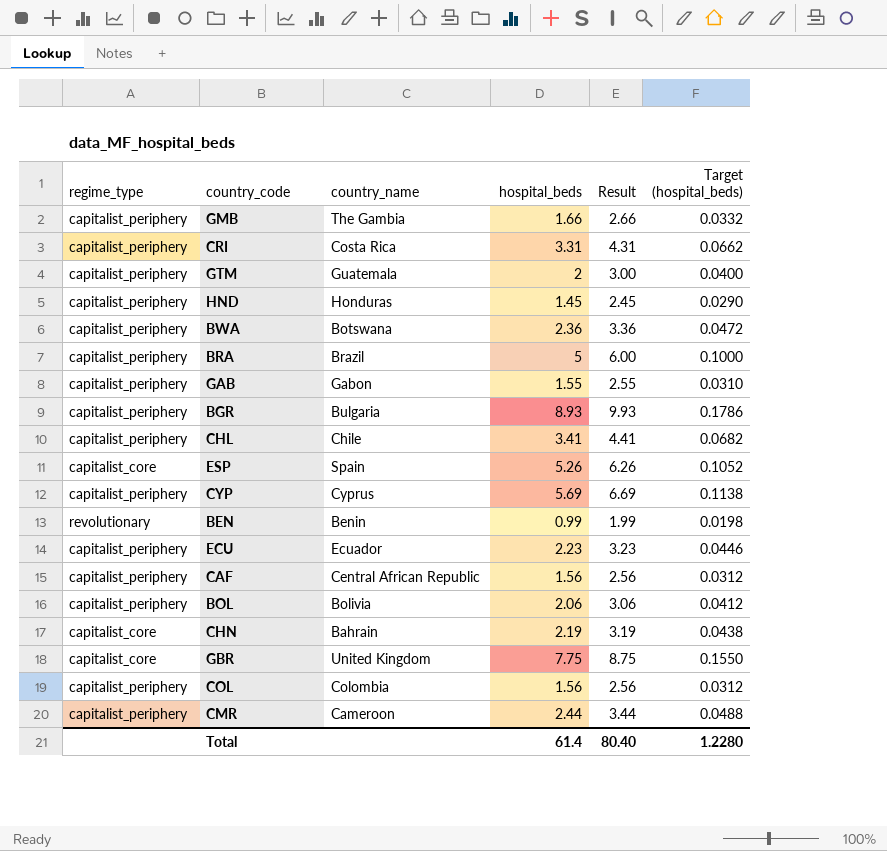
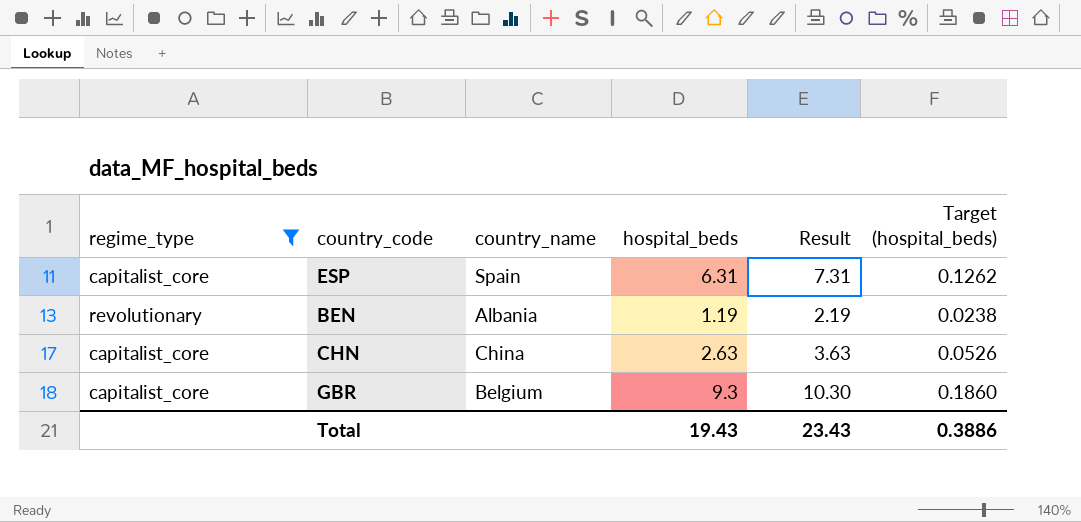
filter: none -> regime_type != capitalist_periphery
ESP | hospital_beds: 5.26 -> 6.31
ESP | Result: 6.26 -> 7.31
ESP | Target (hospital_beds): 0.1052 -> 0.1262
BEN | country_name: Benin -> Albania
BEN | hospital_beds: 0.99 -> 1.19
BEN | Result: 1.99 -> 2.19
BEN | Target (hospital_beds): 0.0198 -> 0.0238
CHN | country_name: Bahrain -> China
CHN | hospital_beds: 2.19 -> 2.63
CHN | Result: 3.19 -> 3.63
CHN | Target (hospital_beds): 0.0438 -> 0.0526
GBR | country_name: United Kingdom -> Belgium
GBR | hospital_beds: 7.75 -> 9.3
GBR | Result: 8.75 -> 10.30
GBR | Target (hospital_beds): 0.1550 -> 0.1860
Total | hospital_beds: 61.4 -> 19.43
Total | Result: 80.40 -> 23.43
Total | Target (hospital_beds): 1.2280 -> 0.3886

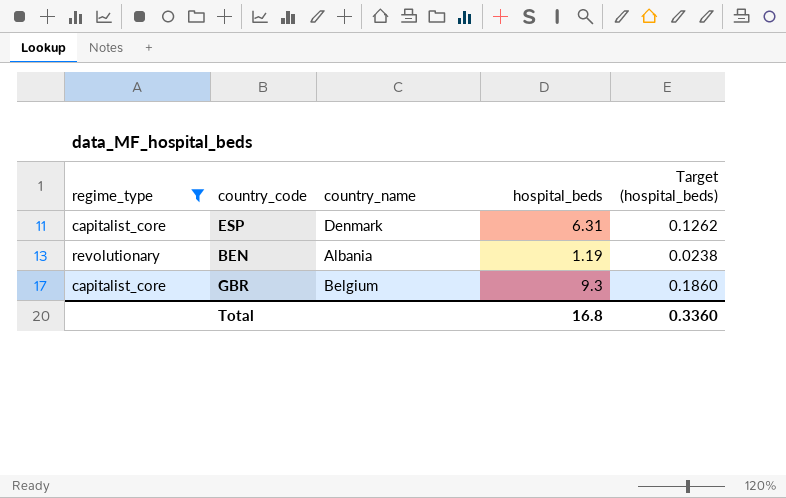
column Result | formula: [hospital_beds] + 1 -> none
row CHN: capitalist_core | China | 2.63 | 3.63 | 0.0526 -> none
ESP | country_name: Spain -> Denmark
Total | hospital_beds: 19.43 -> 16.8
Total | Target (hospital_beds): 0.3886 -> 0.3360

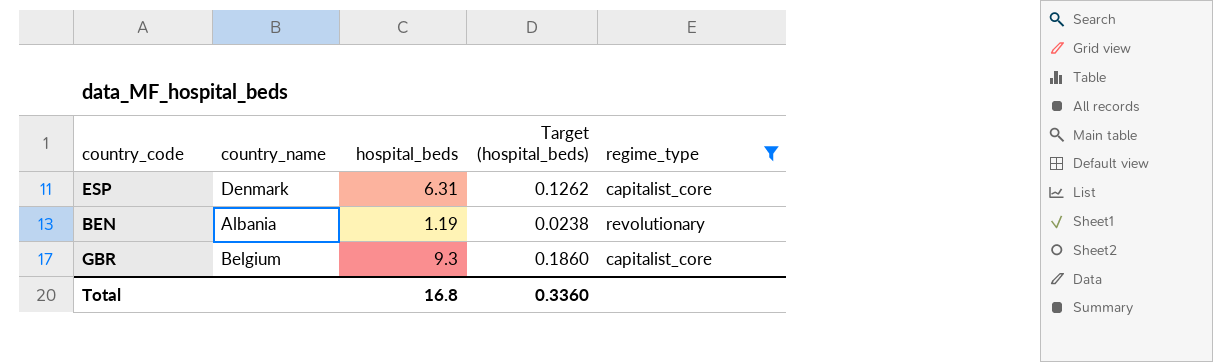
column regime_type | position: 1 -> 5

